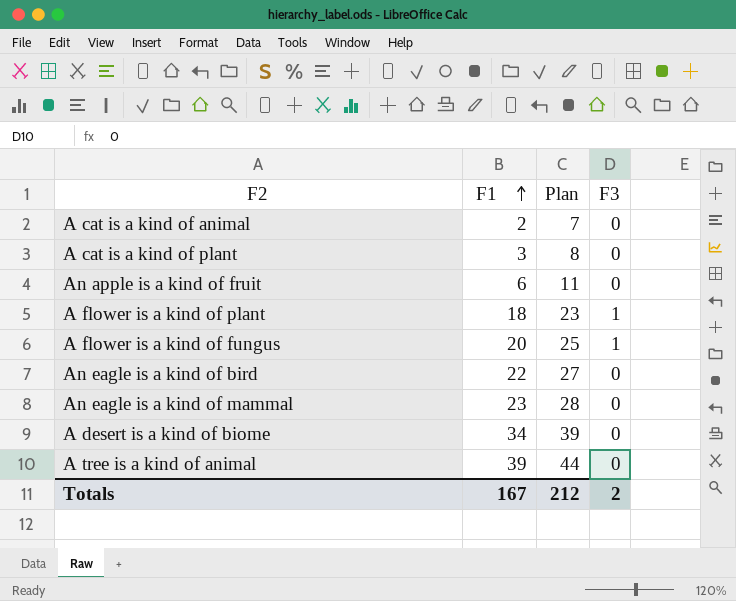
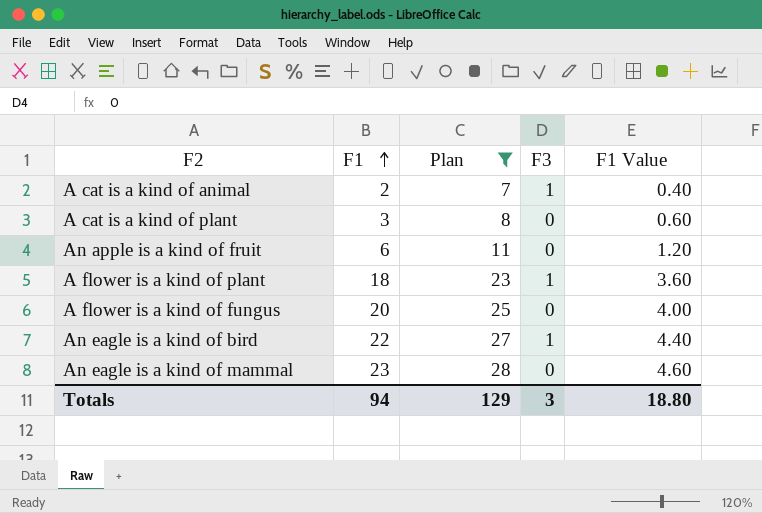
filter: none -> Plan <= 28
column F1 Value | formula: none -> [F1] * 0.2
A cat is a kind of animal | F3: 0 -> 1
A flower is a kind of fungus | F3: 1 -> 0
An eagle is a kind of bird | F3: 0 -> 1
Totals | F1: 167 -> 94
Totals | Plan: 212 -> 129
Totals | F3: 2 -> 3

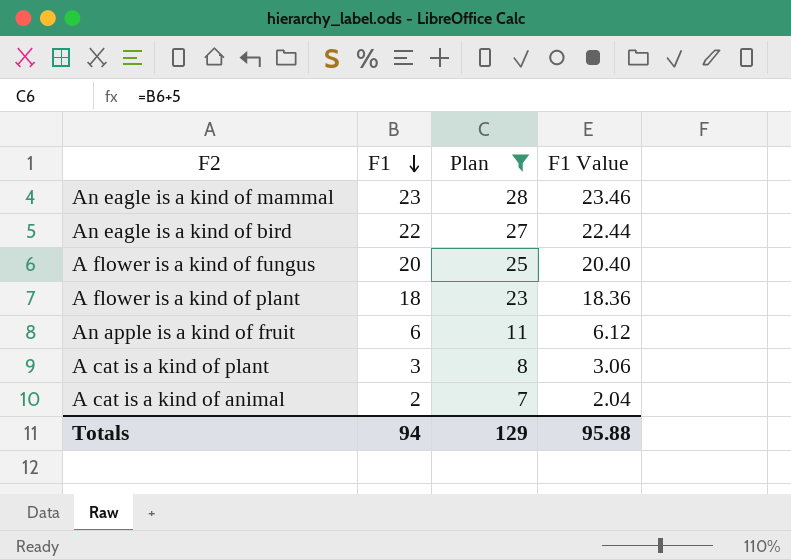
row order: F1 ascending -> F1 descending
column F3 | position: 4 -> none
column F1 Value | formula: [F1] * 0.2 -> [F1] * 1.02
Totals | F1 Value: 18.80 -> 95.88

